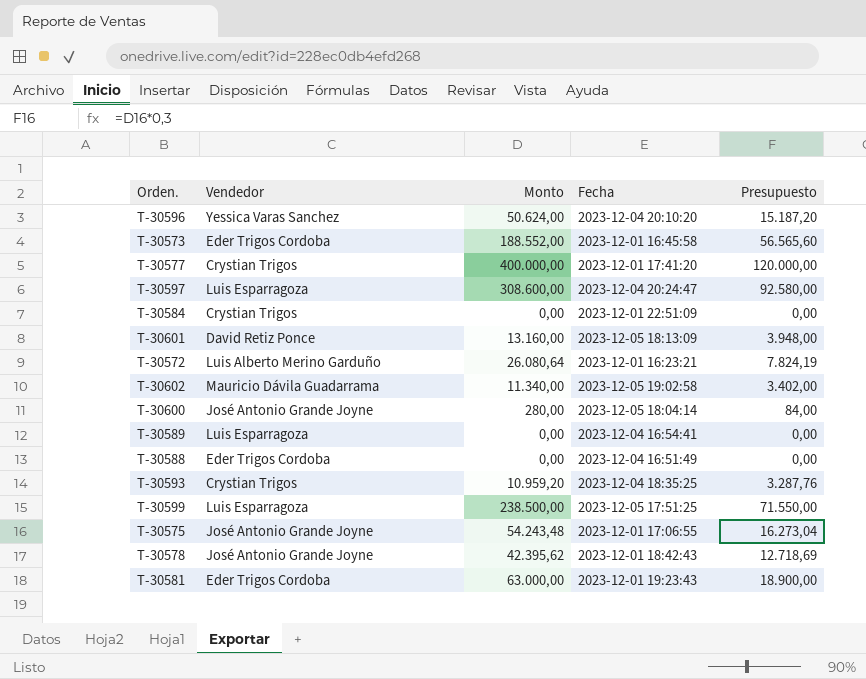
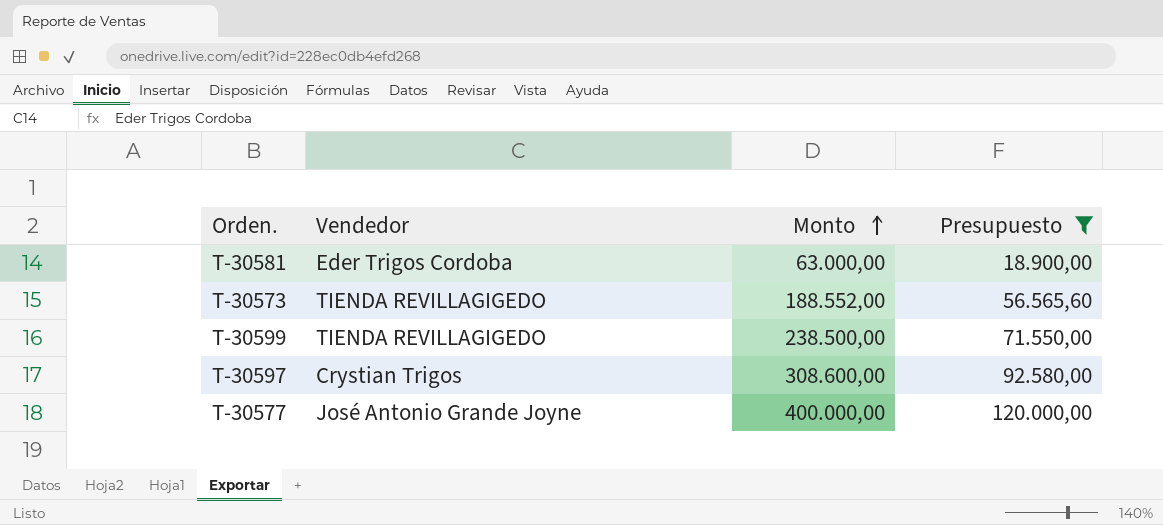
filter: none -> Presupuesto >= 18.900,00
row order: none -> Monto ascending
column Fecha | position: 4 -> none
T-30573 | Vendedor: Eder Trigos Cordoba -> TIENDA REVILLAGIGEDO
T-30599 | Vendedor: Luis Esparragoza -> TIENDA REVILLAGIGEDO
T-30597 | Vendedor: Luis Esparragoza -> Crystian Trigos
T-30577 | Vendedor: Crystian Trigos -> José Antonio Grande Joyne

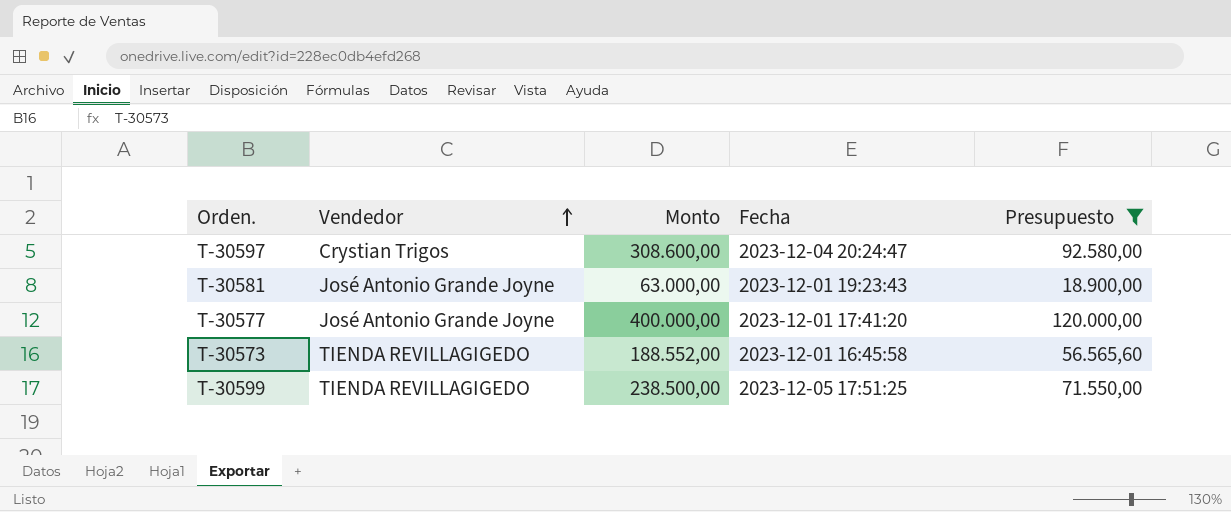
row order: Monto ascending -> Vendedor ascending
column Fecha | position: none -> 4
T-30581 | Vendedor: Eder Trigos Cordoba -> José Antonio Grande Joyne

